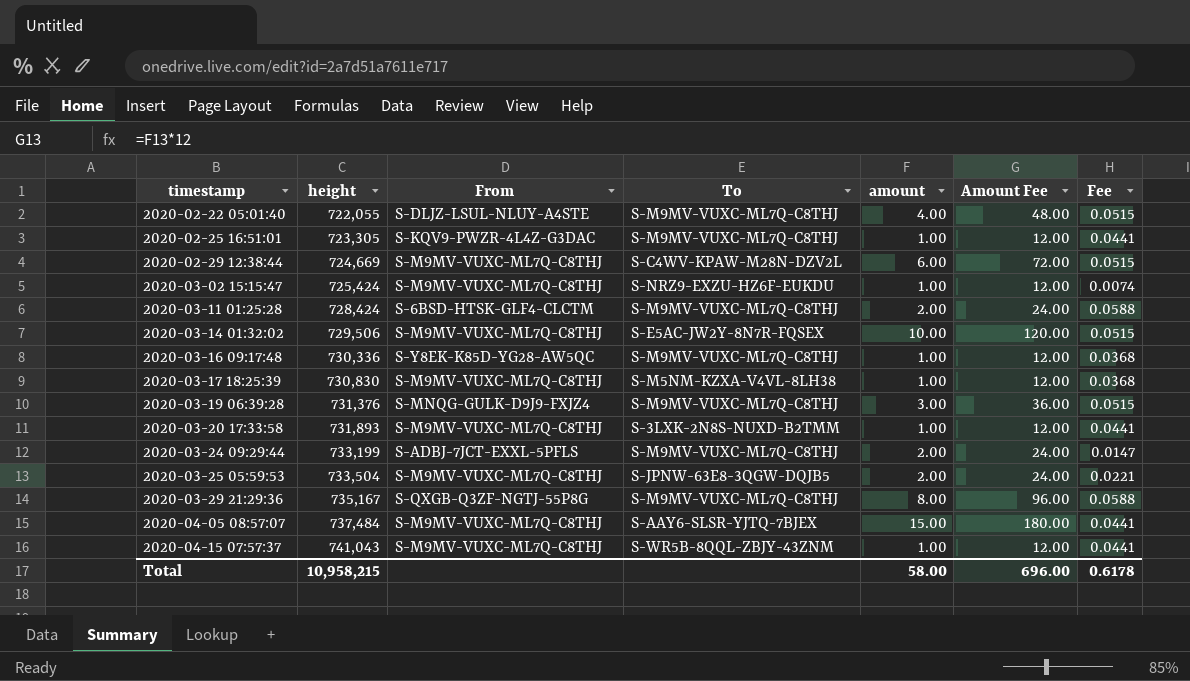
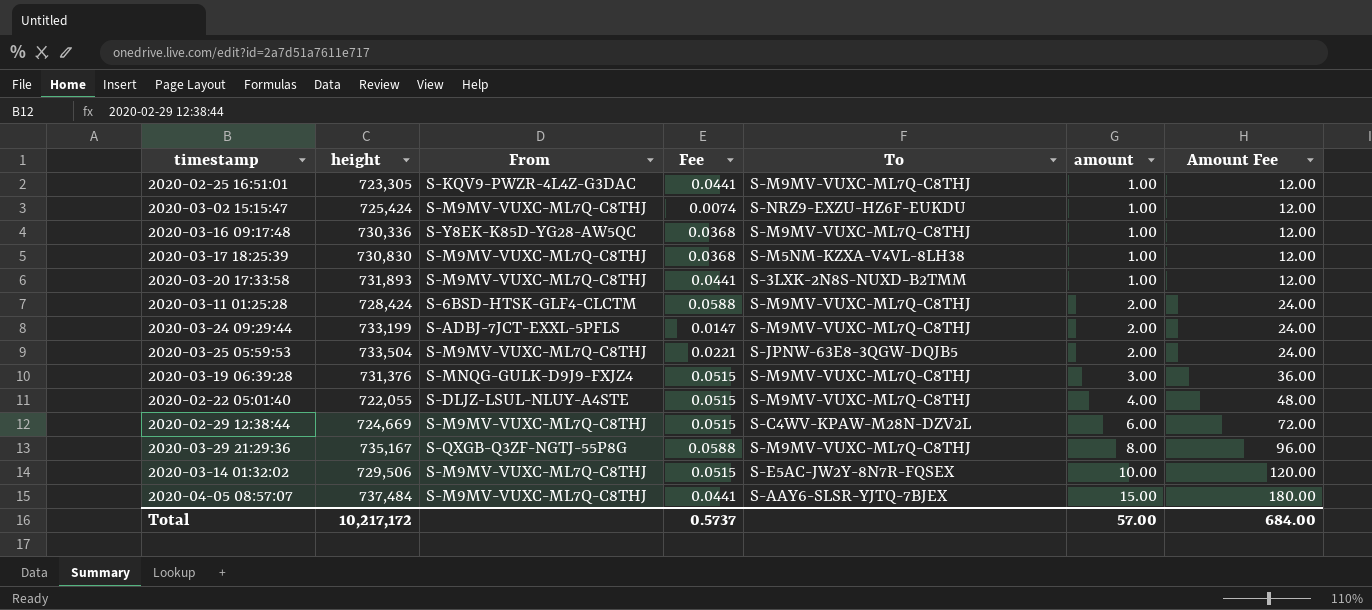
row order: timestamp ascending -> amount ascending
column Fee | position: 7 -> 4
row 2020-04-15 07:57:37: 741,043 | S-M9MV-VUXC-ML7Q-C8THJ | S-WR5B-8QQL-ZBJY-43ZNM | 1.00 | 12.00 | 0.0441 -> none
Total | height: 10,958,215 -> 10,217,172
Total | Fee: 0.6178 -> 0.5737
Total | amount: 58.00 -> 57.00
Total | Amount Fee: 696.00 -> 684.00

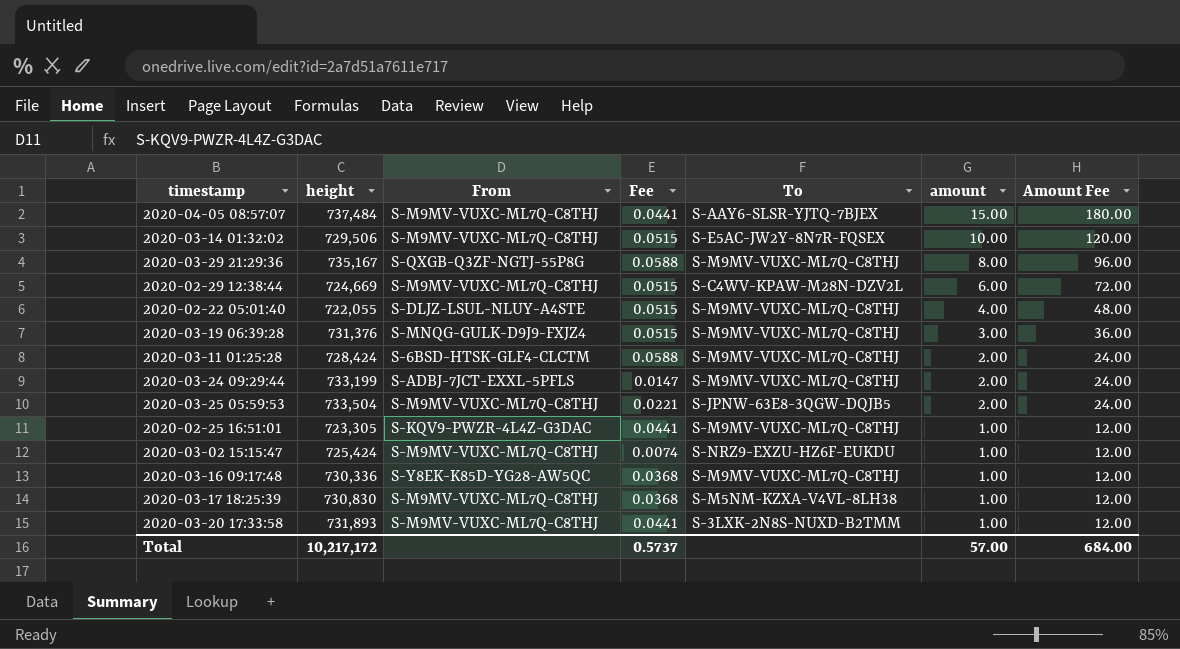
row order: amount ascending -> amount descending

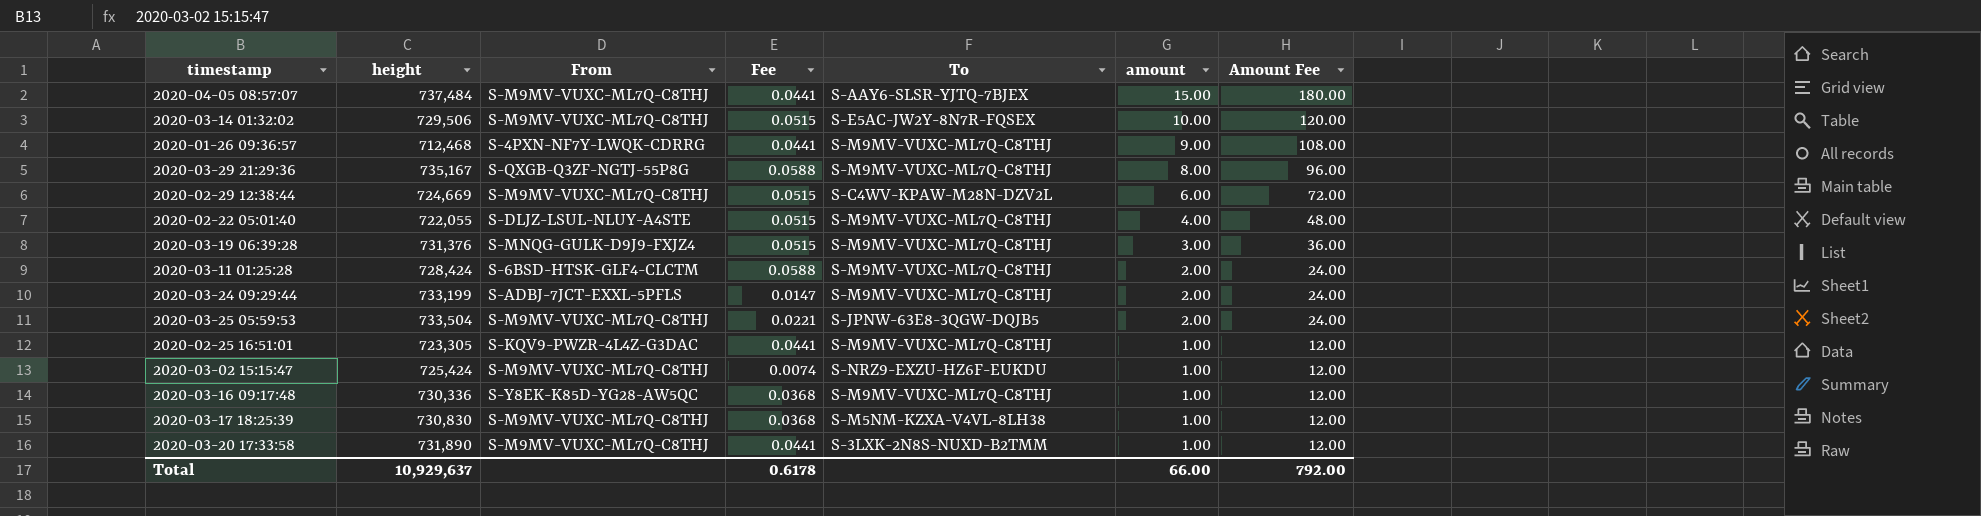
row 2020-01-26 09:36:57: none -> 712,468 | S-4PXN-NF7Y-LWQK-CDRRG | 0.0441 | S-M9MV-VUXC-ML7Q-C8THJ | 9.00 | 108.00
2020-03-20 17:33:58 | height: 731,893 -> 731,890
Total | height: 10,217,172 -> 10,929,637
Total | Fee: 0.5737 -> 0.6178
Total | amount: 57.00 -> 66.00
Total | Amount Fee: 684.00 -> 792.00

